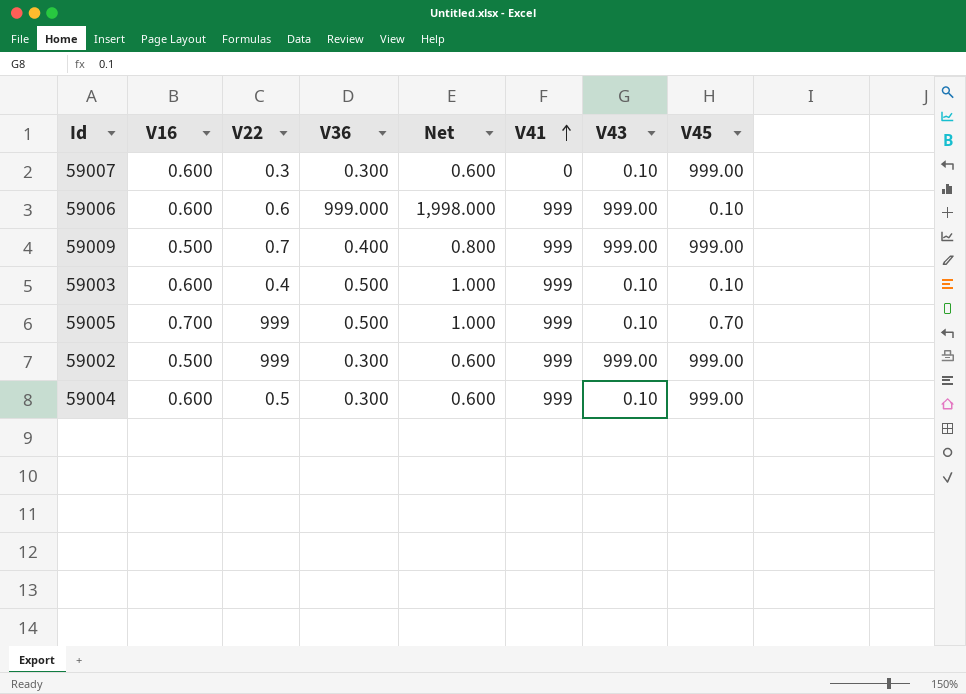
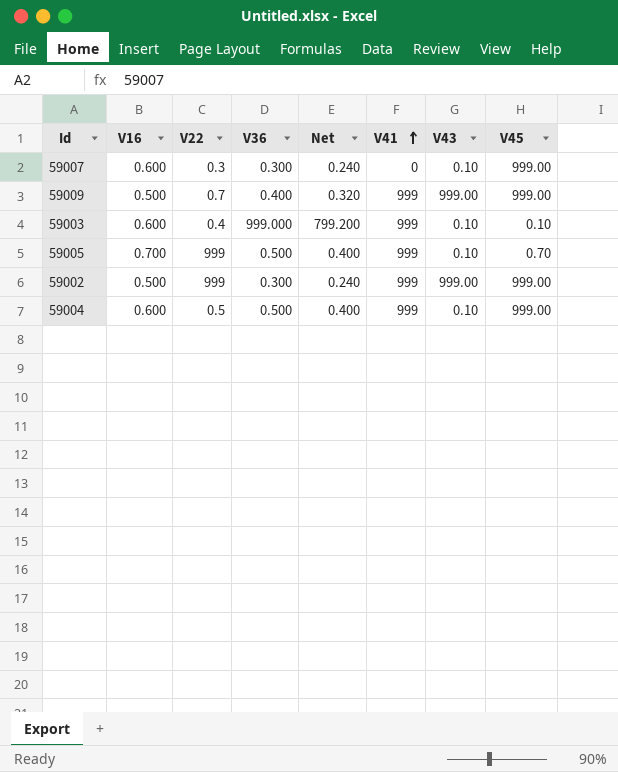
column Net | formula: [V36] * 2 -> [V36] * 0.8
row 59006: 0.600 | 0.6 | 999.000 | 1,998.000 | 999 | 999.00 | 0.10 -> none
59003 | V36: 0.500 -> 999.000
59004 | V36: 0.300 -> 0.500

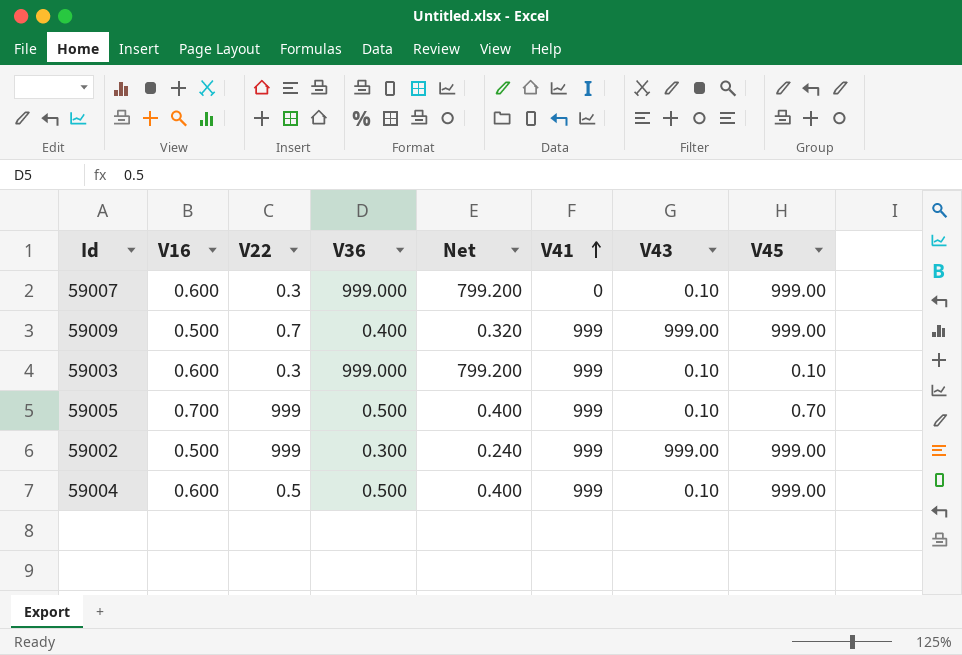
59007 | V36: 0.300 -> 999.000
59007 | Net: 0.240 -> 799.200
59003 | V22: 0.4 -> 0.3

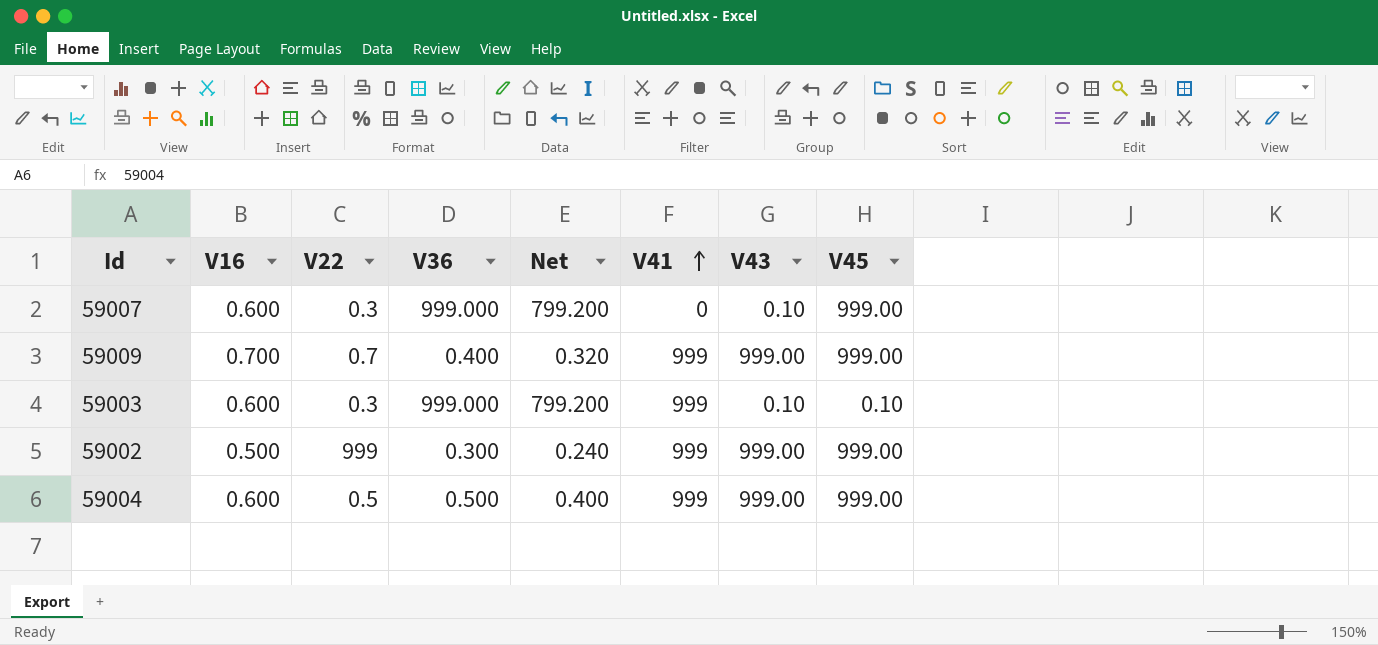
row 59005: 0.700 | 999 | 0.500 | 0.400 | 999 | 0.10 | 0.70 -> none
59009 | V16: 0.500 -> 0.700
59004 | V43: 0.10 -> 999.00

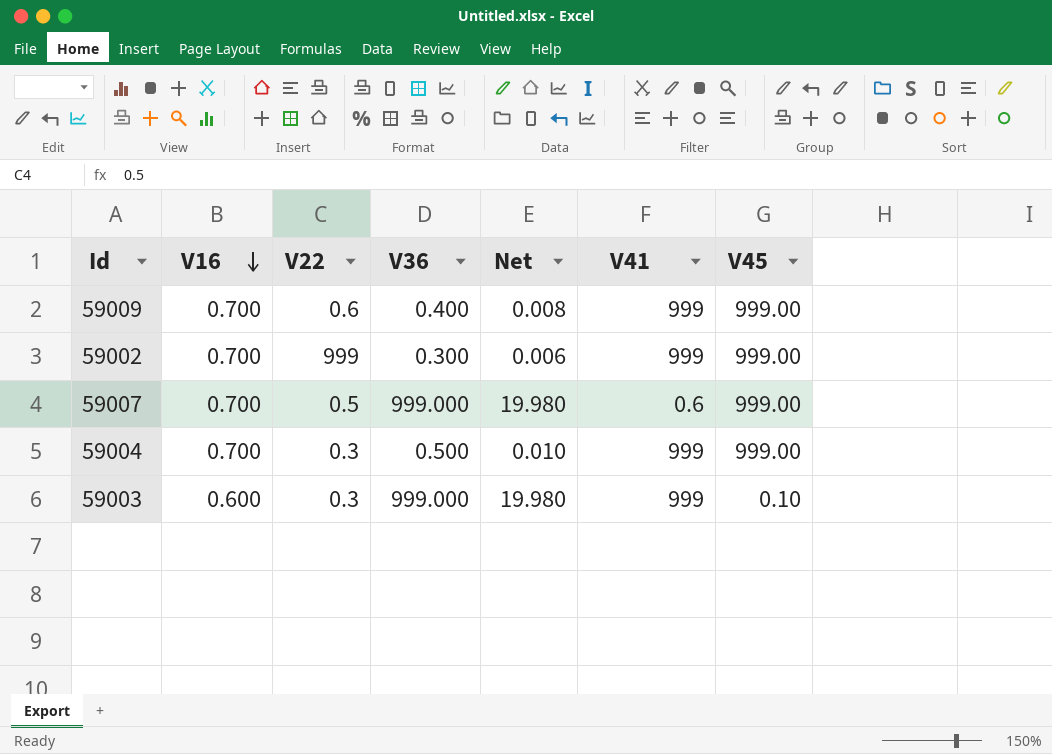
row order: V41 ascending -> V16 descending
column V43 | position: 7 -> none
column Net | formula: [V36] * 0.8 -> [V36] * 0.02
59009 | V22: 0.7 -> 0.6
59002 | V16: 0.500 -> 0.700
59007 | V16: 0.600 -> 0.700
59007 | V22: 0.3 -> 0.5
59007 | V41: 0 -> 0.6
59004 | V16: 0.600 -> 0.700
59004 | V22: 0.5 -> 0.3

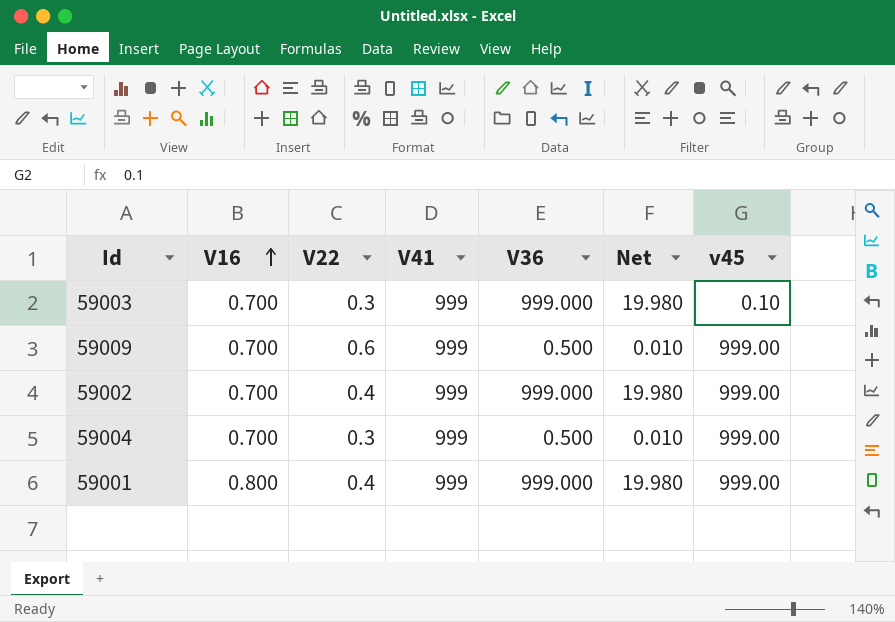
row order: V16 descending -> V16 ascending
column V41 | position: 6 -> 4
column name: V45 -> v45
row 59007: 0.700 | 0.5 | 999.000 | 19.980 | 0.6 | 999.00 -> none
59003 | V16: 0.600 -> 0.700
59009 | V36: 0.400 -> 0.500
59009 | Net: 0.008 -> 0.010
59002 | V22: 999 -> 0.4
59002 | V36: 0.300 -> 999.000
59002 | Net: 0.006 -> 19.980
row 59001: none -> 0.800 | 0.4 | 999 | 999.000 | 19.980 | 999.00

